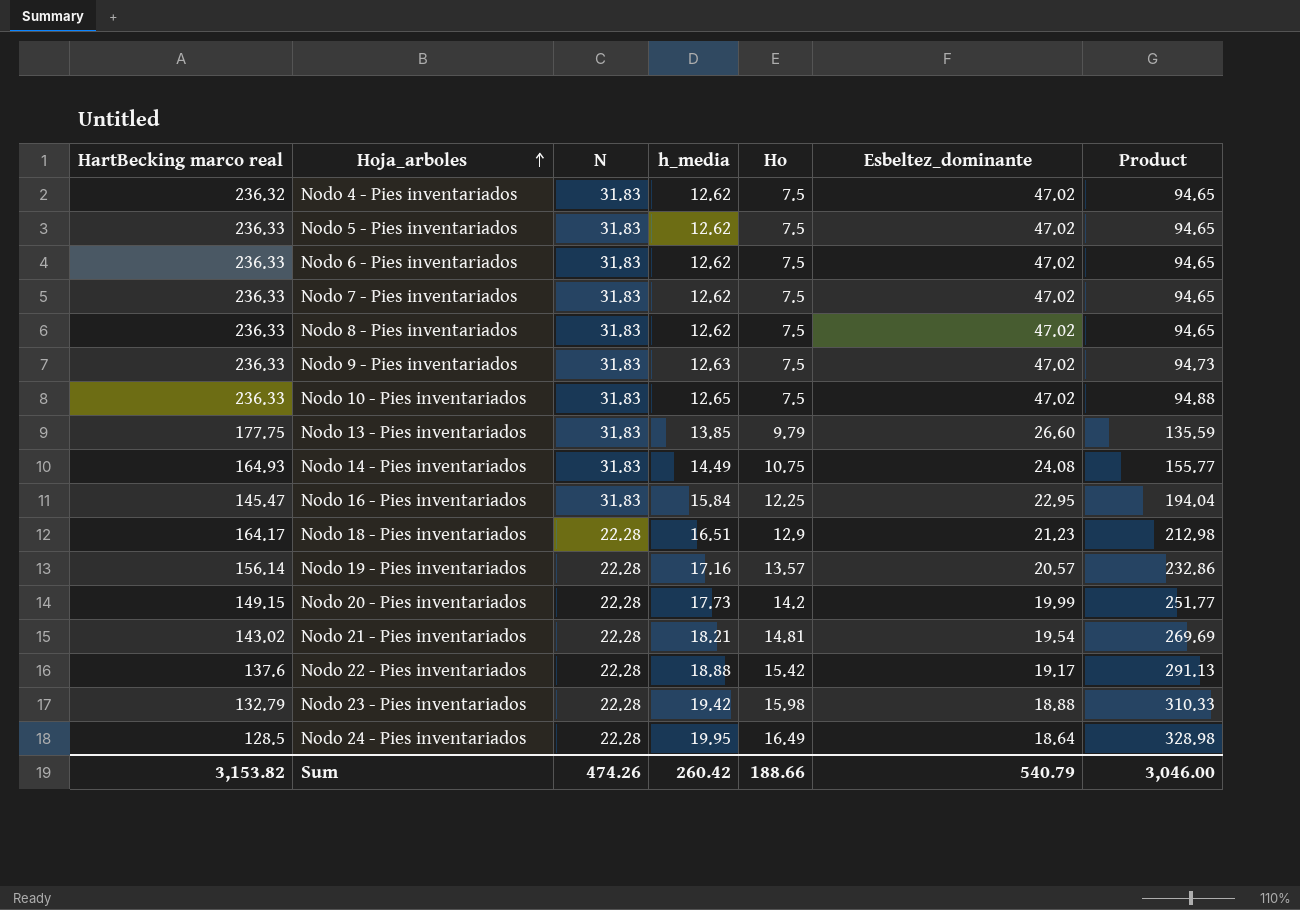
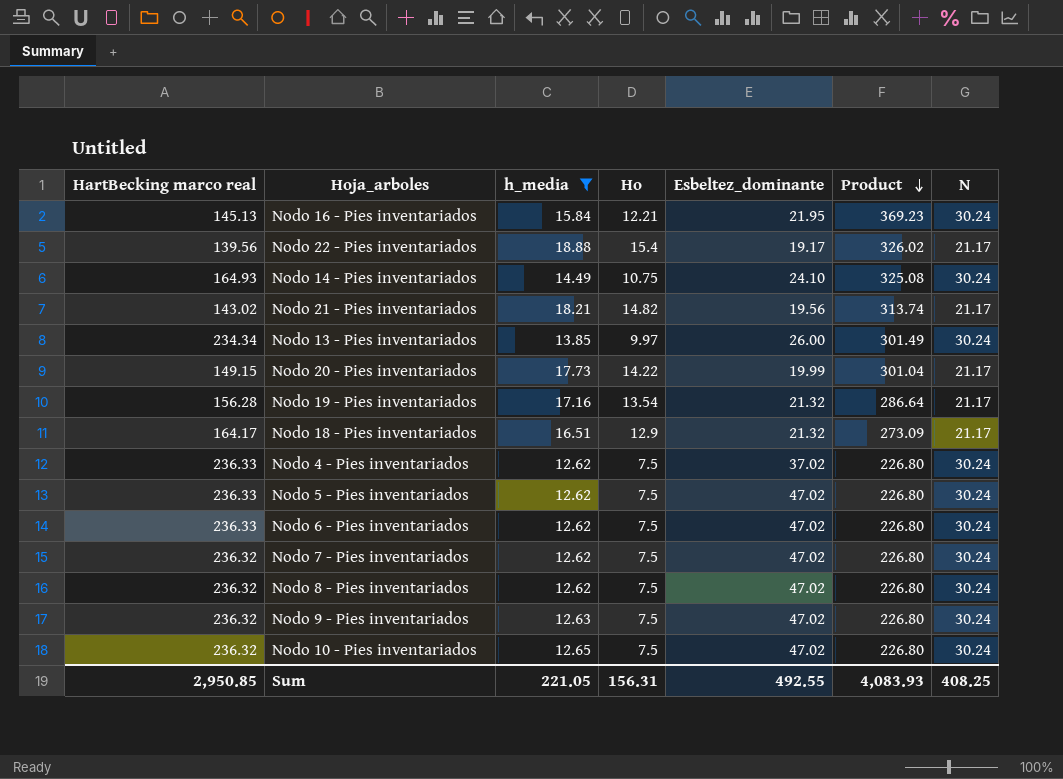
filter: none -> h_media <= 18.88
row order: Hoja_arboles ascending -> Product descending
column Product | formula: [h_media] * [Ho] -> [Ho] * [N]
column N | position: 3 -> 7
Nodo 16 - Pies inventariados | HartBecking marco real: 145.47 -> 145.13
Nodo 16 - Pies inventariados | Ho: 12.25 -> 12.21
Nodo 16 - Pies inventariados | Esbeltez_dominante: 22.95 -> 21.95
Nodo 16 - Pies inventariados | N: 31.83 -> 30.24
Nodo 22 - Pies inventariados | HartBecking marco real: 137.6 -> 139.56
Nodo 22 - Pies inventariados | Ho: 15.42 -> 15.4
Nodo 22 - Pies inventariados | N: 22.28 -> 21.17
Nodo 14 - Pies inventariados | Esbeltez_dominante: 24.08 -> 24.10
Nodo 14 - Pies inventariados | N: 31.83 -> 30.24
Nodo 21 - Pies inventariados | Ho: 14.81 -> 14.82
Nodo 21 - Pies inventariados | Esbeltez_dominante: 19.54 -> 19.56
Nodo 21 - Pies inventariados | N: 22.28 -> 21.17
Nodo 13 - Pies inventariados | HartBecking marco real: 177.75 -> 234.34
Nodo 13 - Pies inventariados | Ho: 9.79 -> 9.97
Nodo 13 - Pies inventariados | Esbeltez_dominante: 26.60 -> 26.00
Nodo 13 - Pies inventariados | N: 31.83 -> 30.24
Nodo 20 - Pies inventariados | Ho: 14.2 -> 14.22
Nodo 20 - Pies inventariados | N: 22.28 -> 21.17
Nodo 19 - Pies inventariados | HartBecking marco real: 156.14 -> 156.28
Nodo 19 - Pies inventariados | Ho: 13.57 -> 13.54
Nodo 19 - Pies inventariados | Esbeltez_dominante: 20.57 -> 21.32
Nodo 19 - Pies inventariados | N: 22.28 -> 21.17
Nodo 18 - Pies inventariados | Esbeltez_dominante: 21.23 -> 21.32
Nodo 18 - Pies inventariados | N: 22.28 -> 21.17
Nodo 4 - Pies inventariados | HartBecking marco real: 236.32 -> 236.33
Nodo 4 - Pies inventariados | Esbeltez_dominante: 47.02 -> 37.02
Nodo 4 - Pies inventariados | N: 31.83 -> 30.24
Nodo 5 - Pies inventariados | N: 31.83 -> 30.24
Nodo 6 - Pies inventariados | N: 31.83 -> 30.24
Nodo 7 - Pies inventariados | HartBecking marco real: 236.33 -> 236.32
Nodo 7 - Pies inventariados | N: 31.83 -> 30.24
Nodo 8 - Pies inventariados | HartBecking marco real: 236.33 -> 236.32
Nodo 8 - Pies inventariados | N: 31.83 -> 30.24
Nodo 9 - Pies inventariados | HartBecking marco real: 236.33 -> 236.32
Nodo 9 - Pies inventariados | N: 31.83 -> 30.24
Nodo 10 - Pies inventariados | HartBecking marco real: 236.33 -> 236.32
Nodo 10 - Pies inventariados | N: 31.83 -> 30.24
Sum | HartBecking marco real: 3,153.82 -> 2,950.85
Sum | h_media: 260.42 -> 221.05
Sum | Ho: 188.66 -> 156.31
Sum | Esbeltez_dominante: 540.79 -> 492.55
Sum | Product: 3,046.00 -> 4,083.93
Sum | N: 474.26 -> 408.25

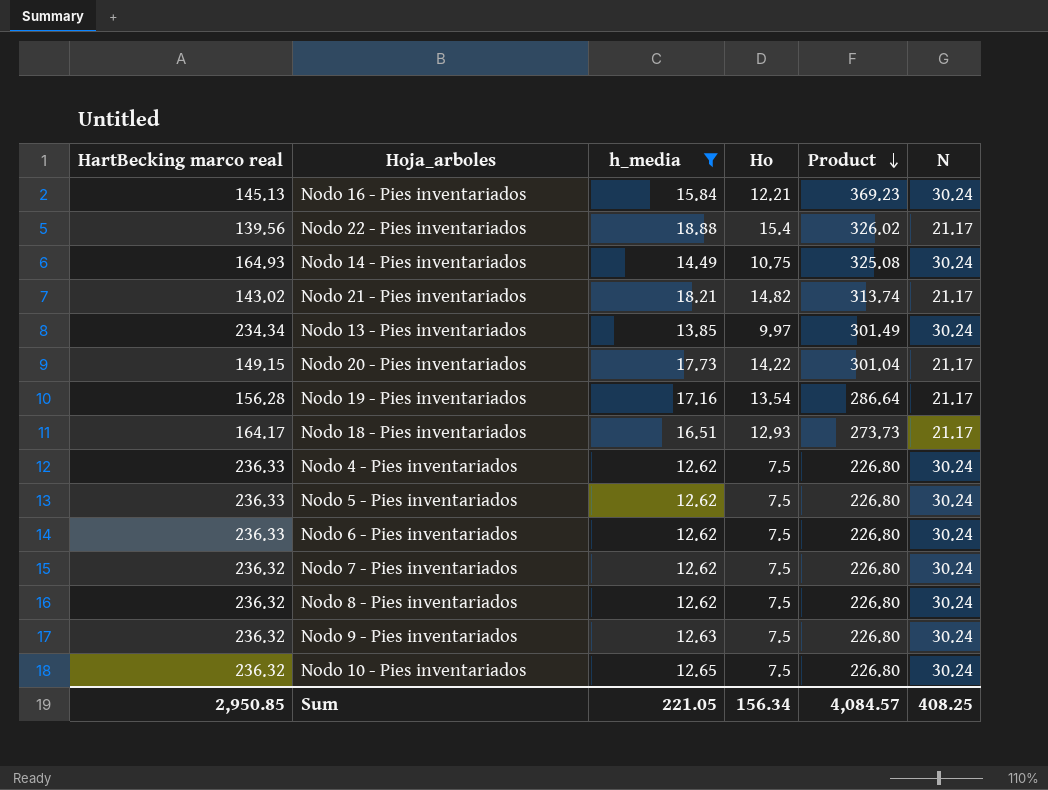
column Esbeltez_dominante | position: 5 -> none
Nodo 18 - Pies inventariados | Ho: 12.9 -> 12.93
Nodo 18 - Pies inventariados | Product: 273.09 -> 273.73
Sum | Ho: 156.31 -> 156.34
Sum | Product: 4,083.93 -> 4,084.57

